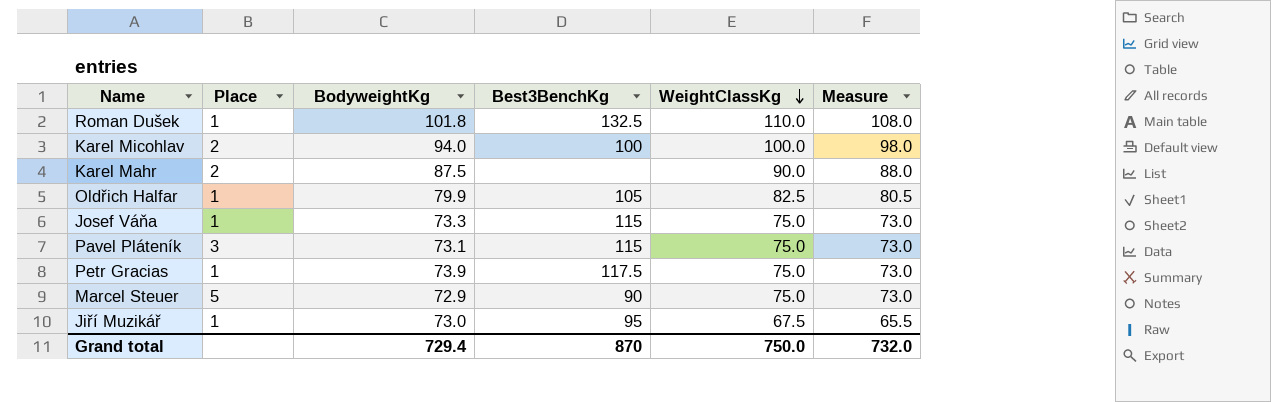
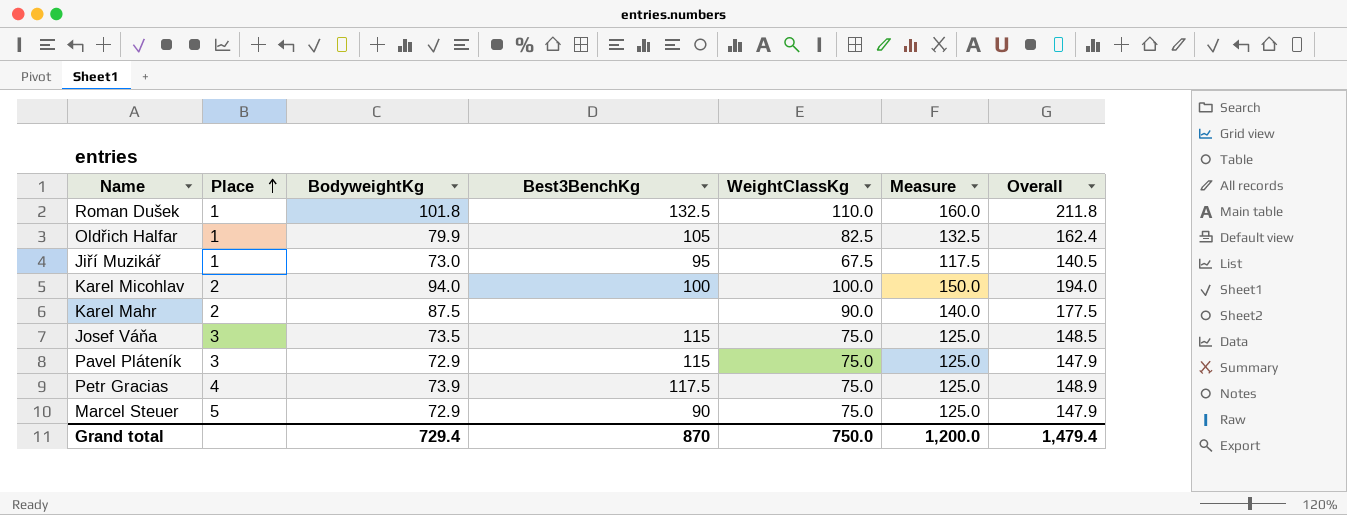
row order: WeightClassKg descending -> Place ascending
column Measure | formula: [WeightClassKg] - 2 -> [WeightClassKg] + 50
column Overall | formula: none -> [BodyweightKg] + [WeightClassKg]
Josef Váňa | Place: 1 -> 3
Josef Váňa | BodyweightKg: 73.3 -> 73.5
Pavel Pláteník | BodyweightKg: 73.1 -> 72.9
Petr Gracias | Place: 1 -> 4
Grand total | Measure: 732.0 -> 1,200.0

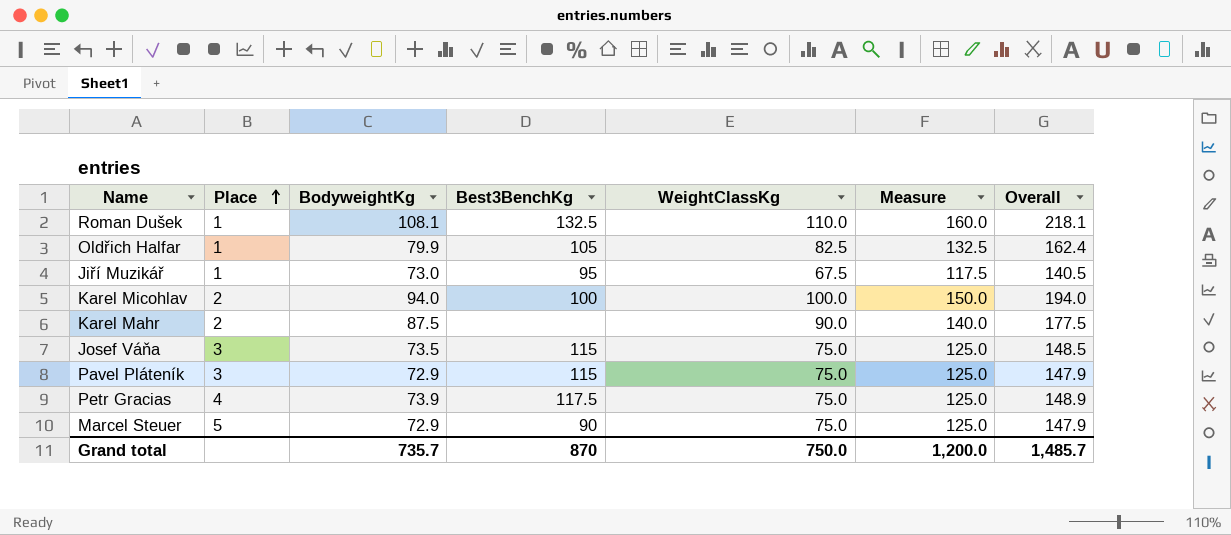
Roman Dušek | BodyweightKg: 101.8 -> 108.1
Roman Dušek | Overall: 211.8 -> 218.1
Grand total | BodyweightKg: 729.4 -> 735.7
Grand total | Overall: 1,479.4 -> 1,485.7

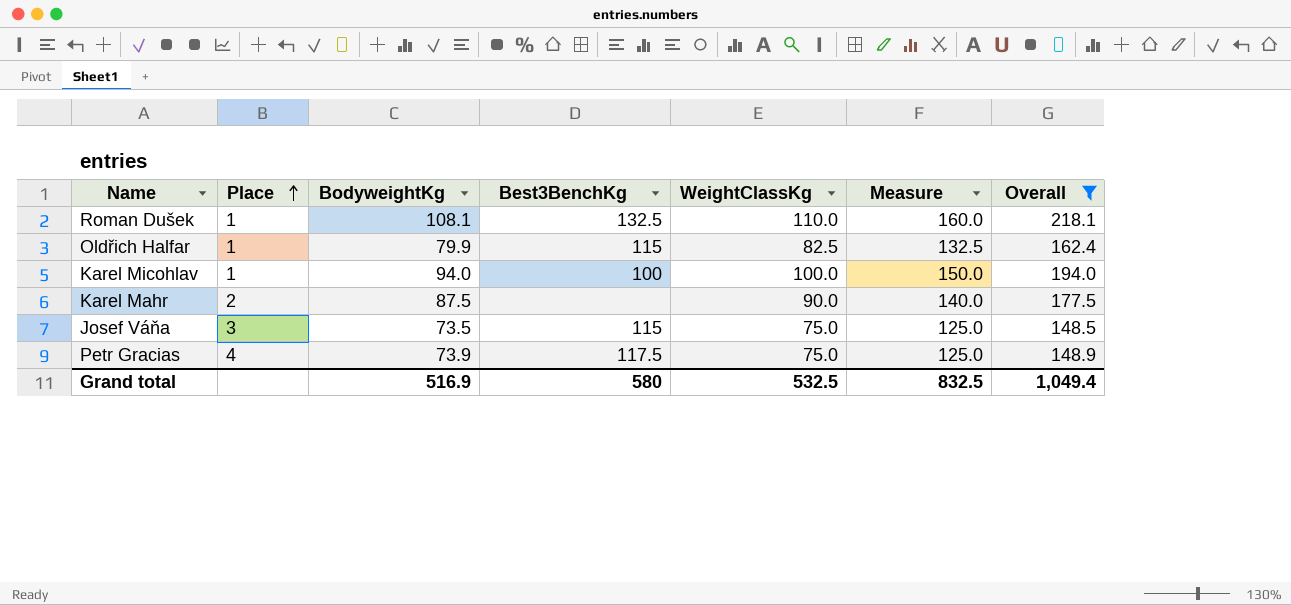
filter: none -> Overall >= 148.5
Oldřich Halfar | Best3BenchKg: 105 -> 115
Karel Micohlav | Place: 2 -> 1
Grand total | BodyweightKg: 735.7 -> 516.9
Grand total | Best3BenchKg: 870 -> 580
Grand total | WeightClassKg: 750.0 -> 532.5
Grand total | Measure: 1,200.0 -> 832.5
Grand total | Overall: 1,485.7 -> 1,049.4

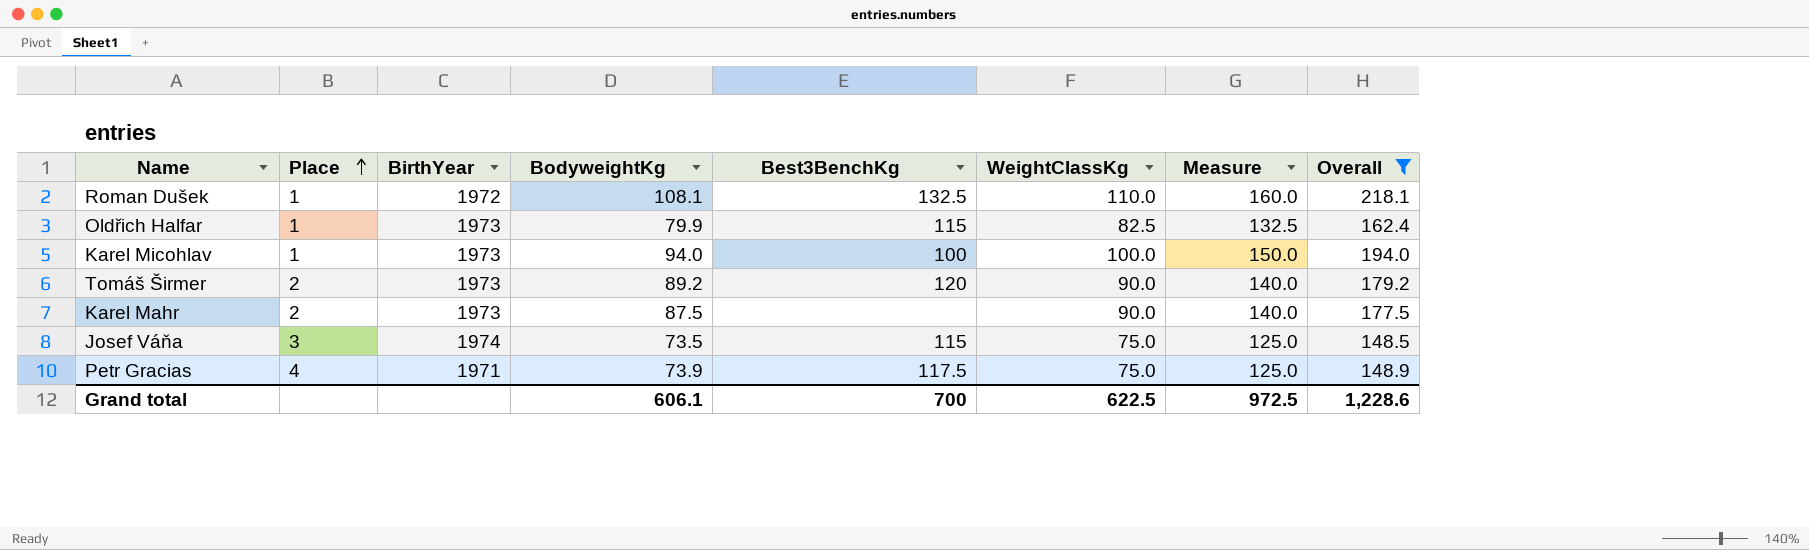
column BirthYear | position: none -> 3
row Tomáš Širmer: none -> 2 | 1973 | 89.2 | 120 | 90.0 | 140.0 | 179.2
Grand total | BodyweightKg: 516.9 -> 606.1
Grand total | Best3BenchKg: 580 -> 700
Grand total | WeightClassKg: 532.5 -> 622.5
Grand total | Measure: 832.5 -> 972.5
Grand total | Overall: 1,049.4 -> 1,228.6

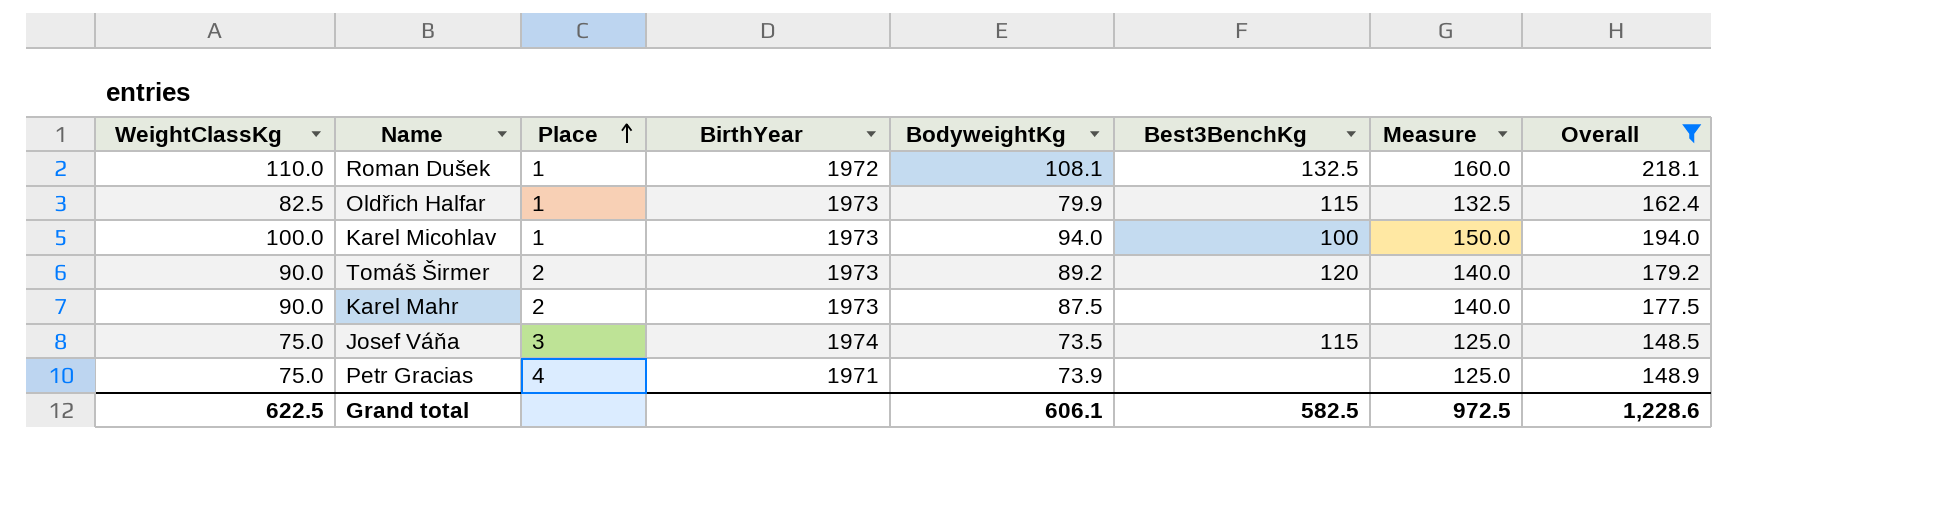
column WeightClassKg | position: 6 -> 1
Petr Gracias | Best3BenchKg: 117.5 -> none
Grand total | Best3BenchKg: 700 -> 582.5

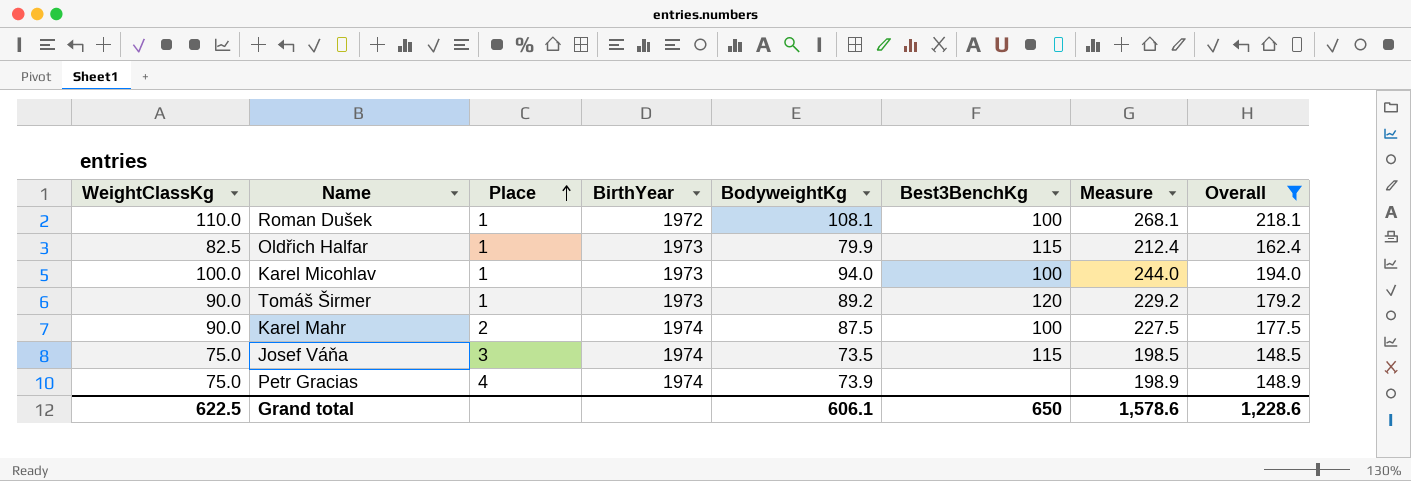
column Measure | formula: [WeightClassKg] + 50 -> [Overall] + 50
Roman Dušek | Best3BenchKg: 132.5 -> 100
Tomáš Širmer | Place: 2 -> 1
Karel Mahr | BirthYear: 1973 -> 1974
Karel Mahr | Best3BenchKg: none -> 100
Petr Gracias | BirthYear: 1971 -> 1974
Grand total | Best3BenchKg: 582.5 -> 650
Grand total | Measure: 972.5 -> 1,578.6

